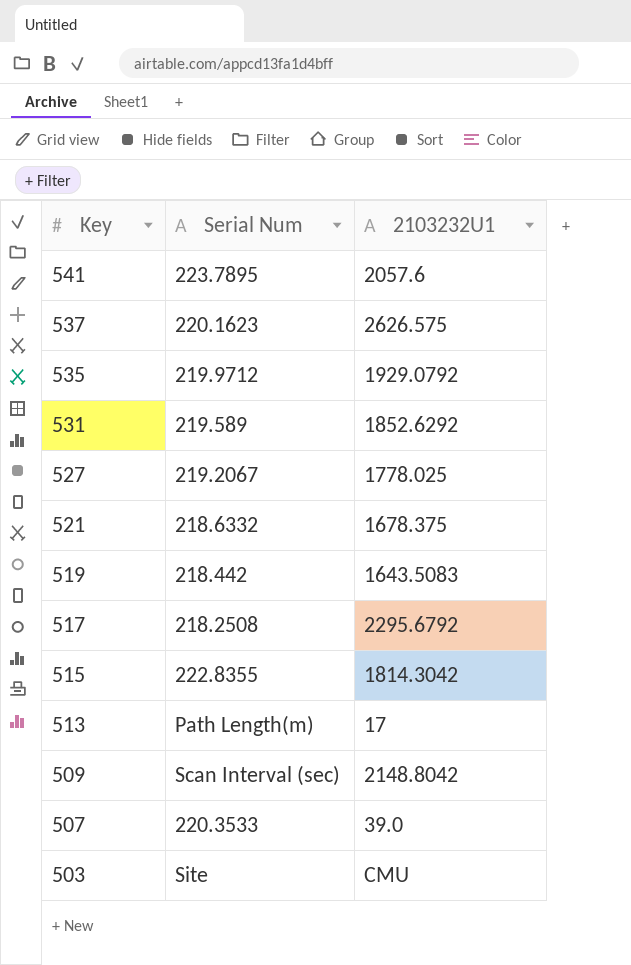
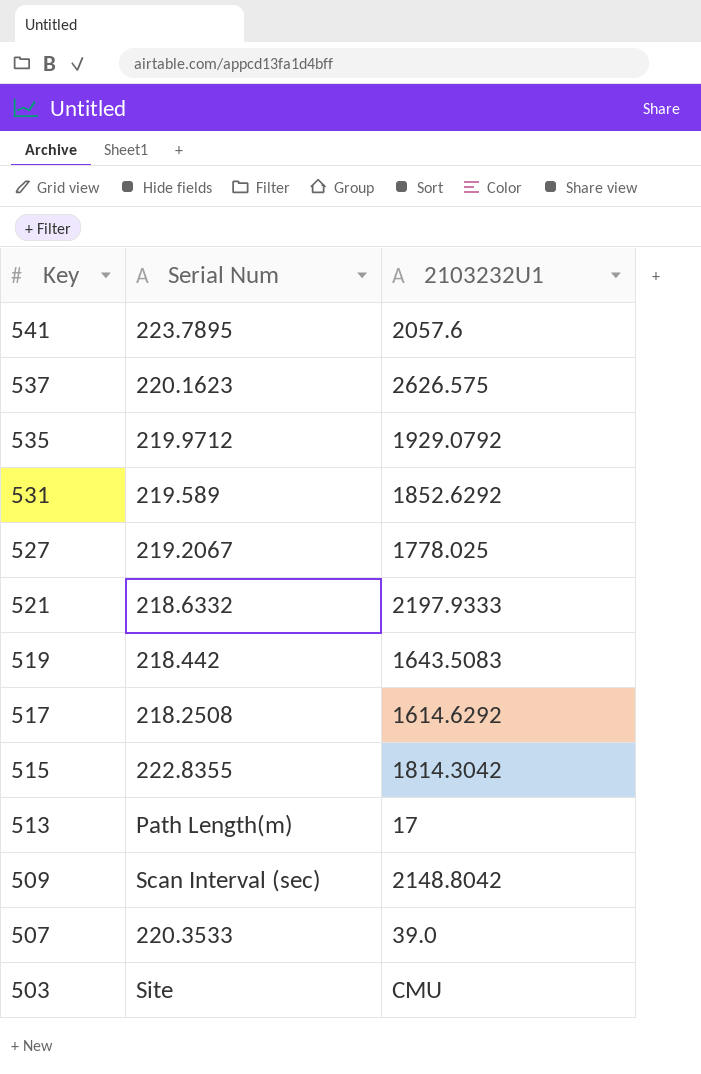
521 | 2103232U1: 1678.375 -> 2197.9333
517 | 2103232U1: 2295.6792 -> 1614.6292

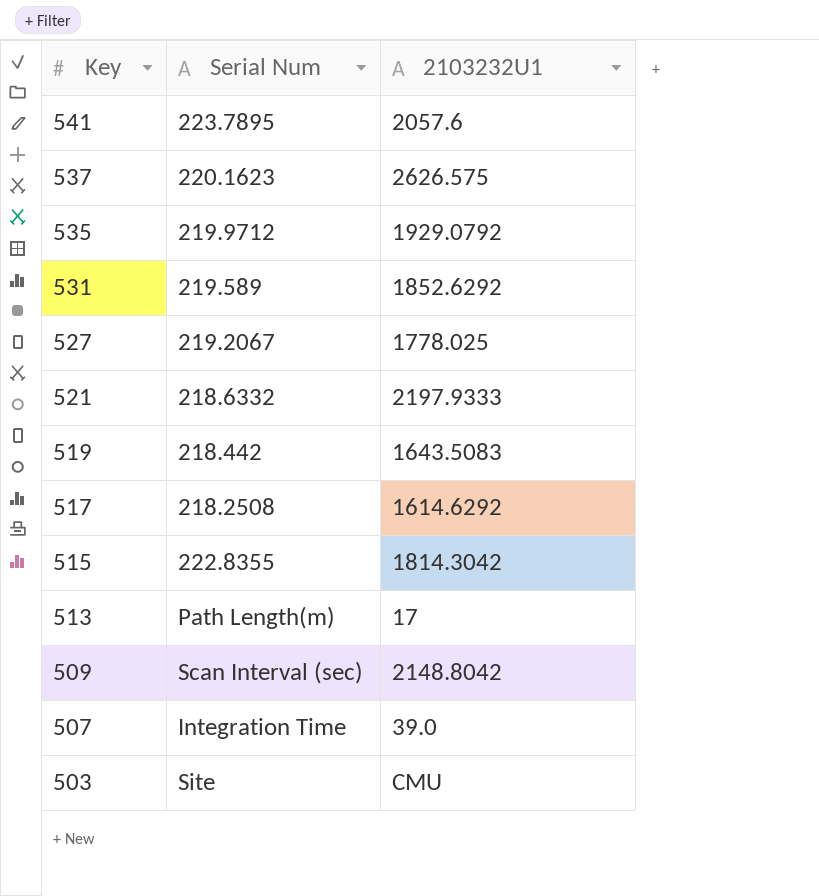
507 | Serial Num: 220.3533 -> Integration Time

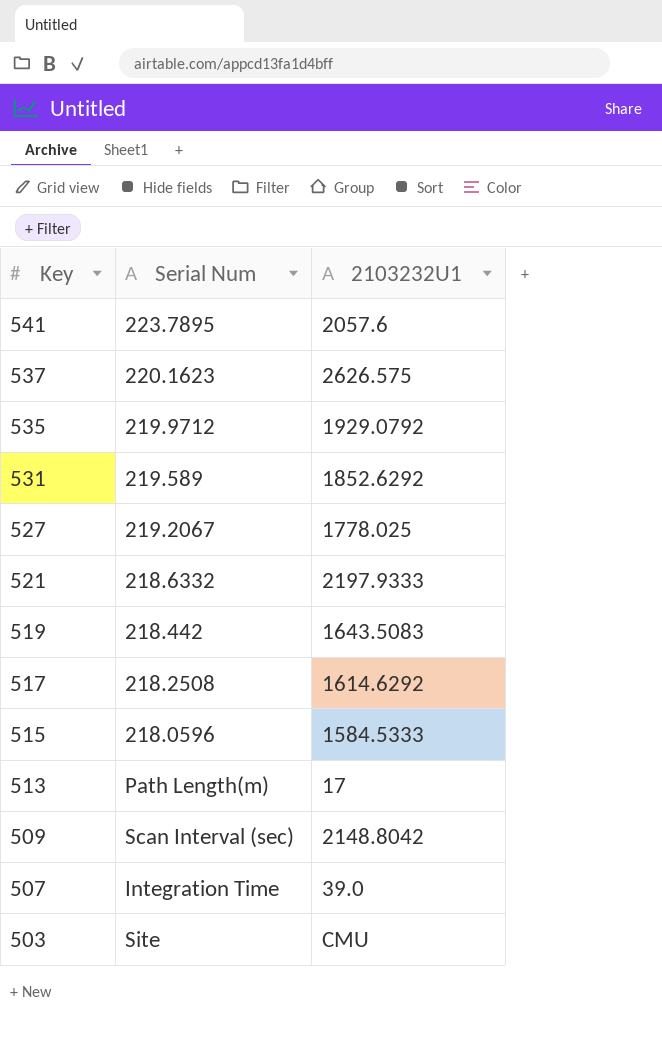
515 | Serial Num: 222.8355 -> 218.0596
515 | 2103232U1: 1814.3042 -> 1584.5333

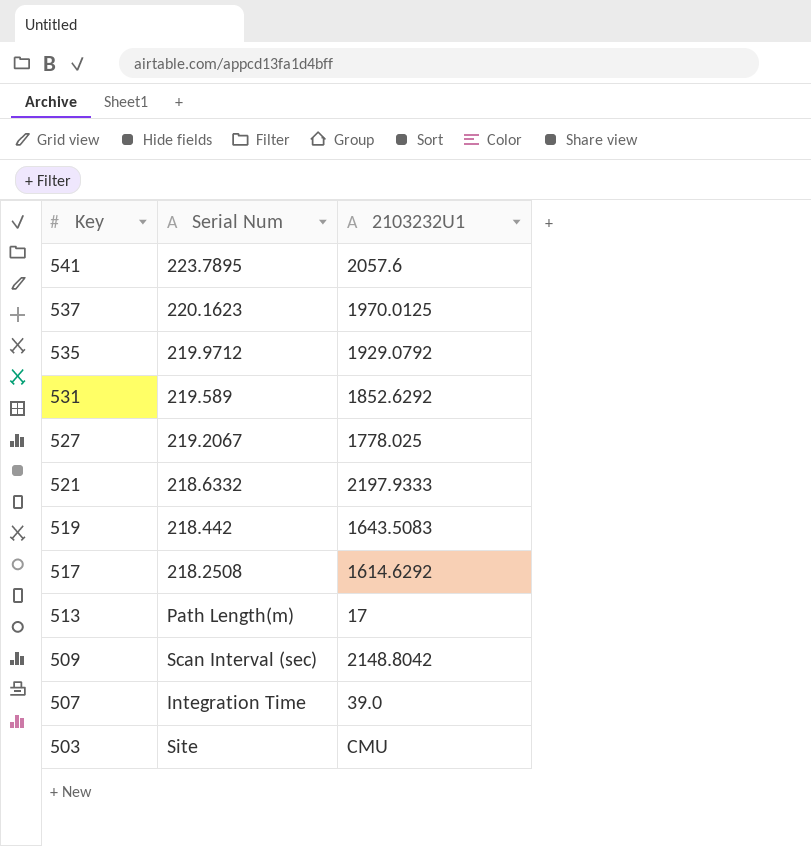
row 515: 218.0596 | 1584.5333 -> none
537 | 2103232U1: 2626.575 -> 1970.0125

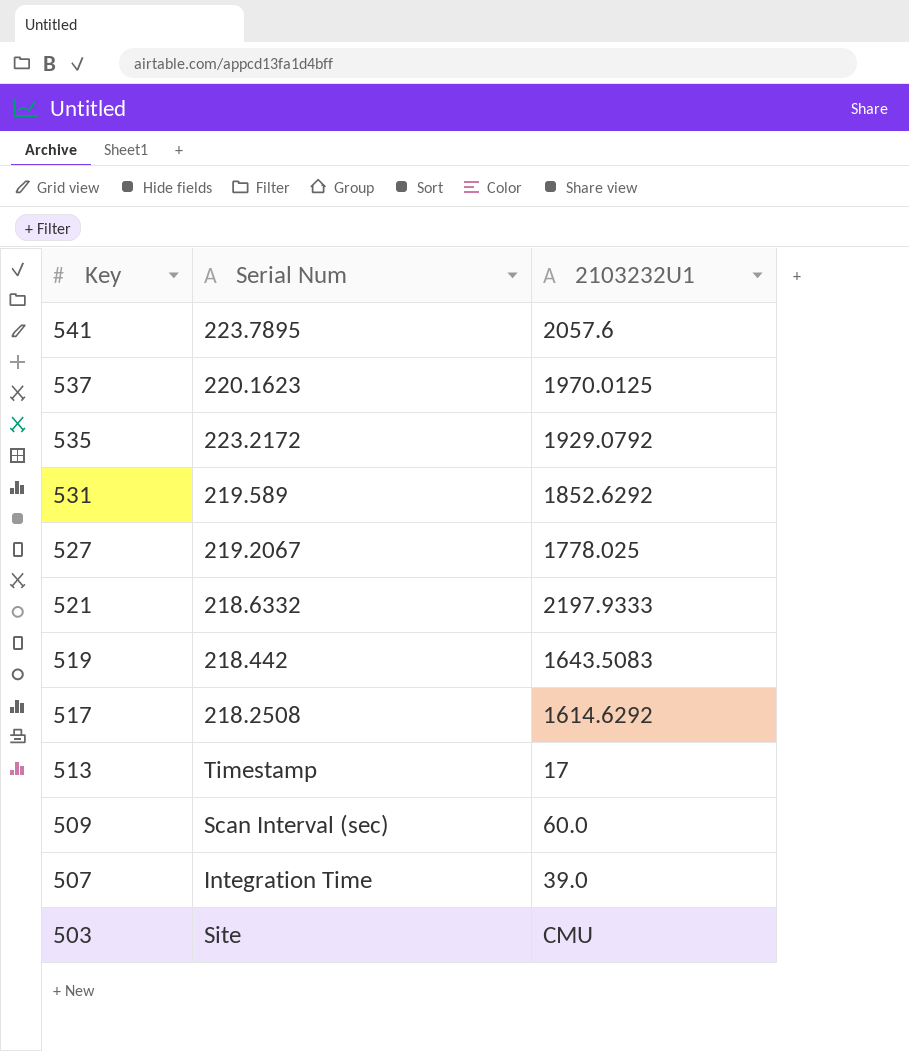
535 | Serial Num: 219.9712 -> 223.2172
513 | Serial Num: Path Length(m) -> Timestamp
509 | 2103232U1: 2148.8042 -> 60.0

